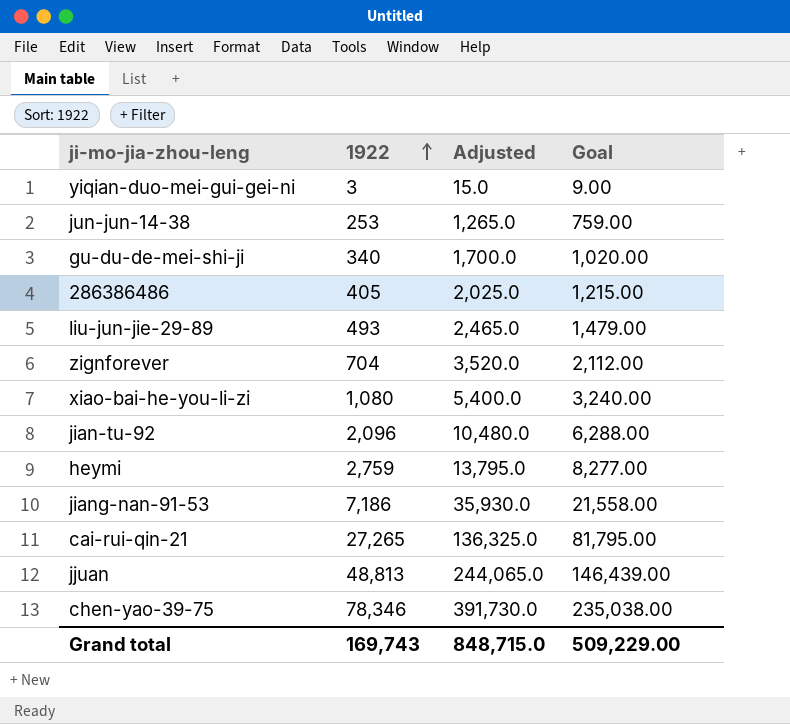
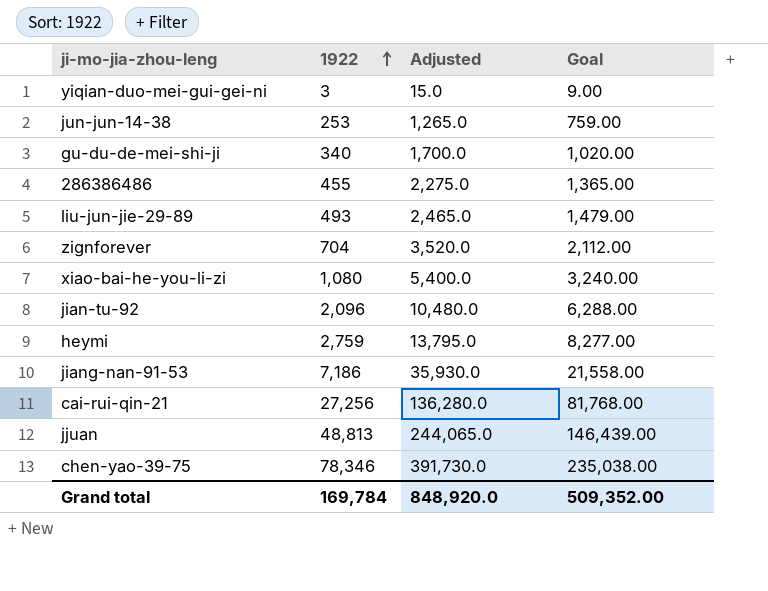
286386486 | 1922: 405 -> 455
286386486 | Adjusted: 2,025.0 -> 2,275.0
286386486 | Goal: 1,215.00 -> 1,365.00
cai-rui-qin-21 | 1922: 27,265 -> 27,256
cai-rui-qin-21 | Adjusted: 136,325.0 -> 136,280.0
cai-rui-qin-21 | Goal: 81,795.00 -> 81,768.00
Grand total | 1922: 169,743 -> 169,784
Grand total | Adjusted: 848,715.0 -> 848,920.0
Grand total | Goal: 509,229.00 -> 509,352.00

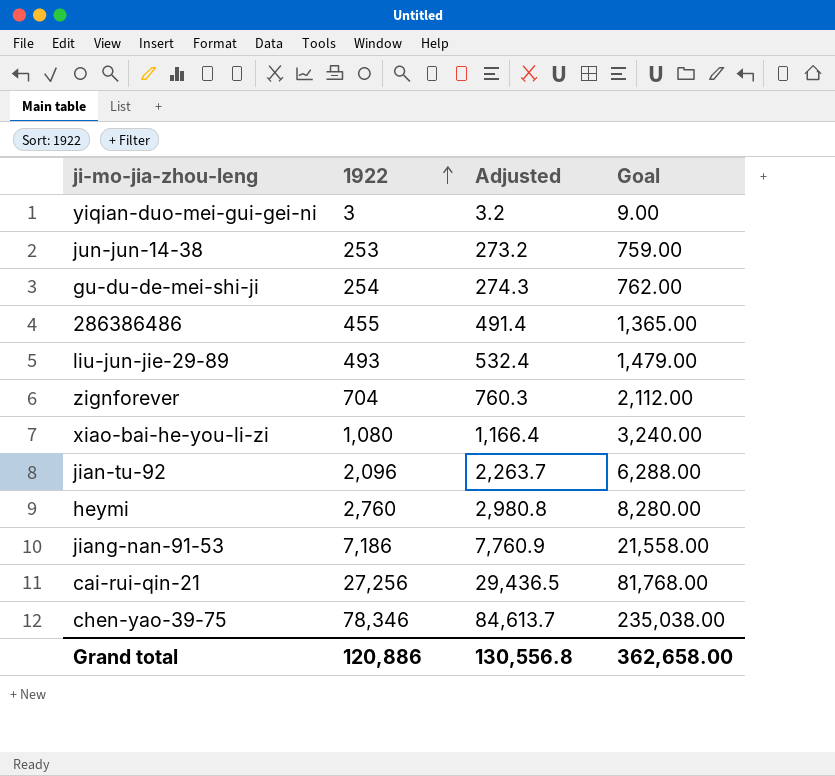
column Adjusted | formula: [1922] * 5 -> [1922] * 1.08
row jjuan: 48,813 | 244,065.0 | 146,439.00 -> none
gu-du-de-mei-shi-ji | 1922: 340 -> 254
gu-du-de-mei-shi-ji | Goal: 1,020.00 -> 762.00
heymi | 1922: 2,759 -> 2,760
heymi | Goal: 8,277.00 -> 8,280.00
Grand total | 1922: 169,784 -> 120,886
Grand total | Adjusted: 848,920.0 -> 130,556.8
Grand total | Goal: 509,352.00 -> 362,658.00

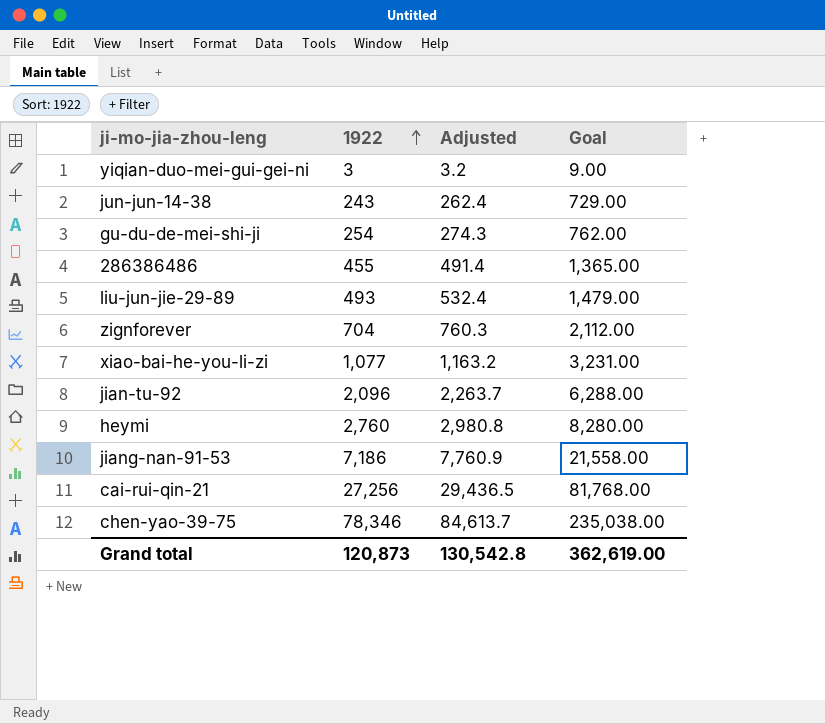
jun-jun-14-38 | 1922: 253 -> 243
jun-jun-14-38 | Adjusted: 273.2 -> 262.4
jun-jun-14-38 | Goal: 759.00 -> 729.00
xiao-bai-he-you-li-zi | 1922: 1,080 -> 1,077
xiao-bai-he-you-li-zi | Adjusted: 1,166.4 -> 1,163.2
xiao-bai-he-you-li-zi | Goal: 3,240.00 -> 3,231.00
Grand total | 1922: 120,886 -> 120,873
Grand total | Adjusted: 130,556.8 -> 130,542.8
Grand total | Goal: 362,658.00 -> 362,619.00

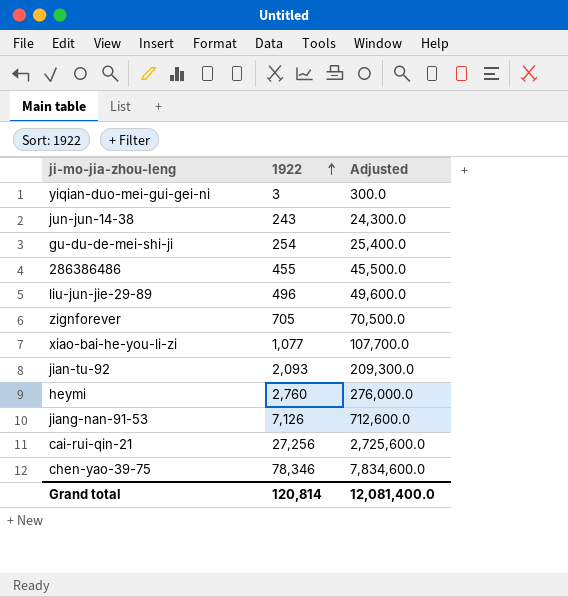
column Goal | formula: [1922] * 3 -> none
column Adjusted | formula: [1922] * 1.08 -> [1922] * 100
liu-jun-jie-29-89 | 1922: 493 -> 496
zignforever | 1922: 704 -> 705
jian-tu-92 | 1922: 2,096 -> 2,093
jiang-nan-91-53 | 1922: 7,186 -> 7,126
Grand total | 1922: 120,873 -> 120,814
Grand total | Adjusted: 130,542.8 -> 12,081,400.0

